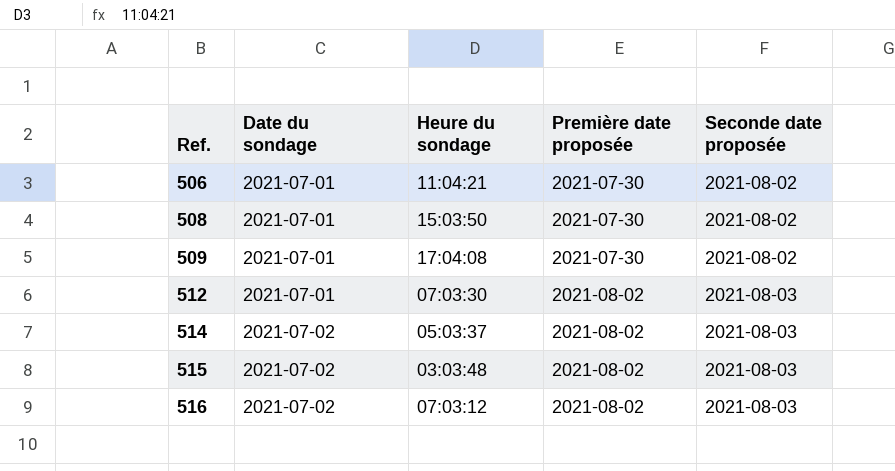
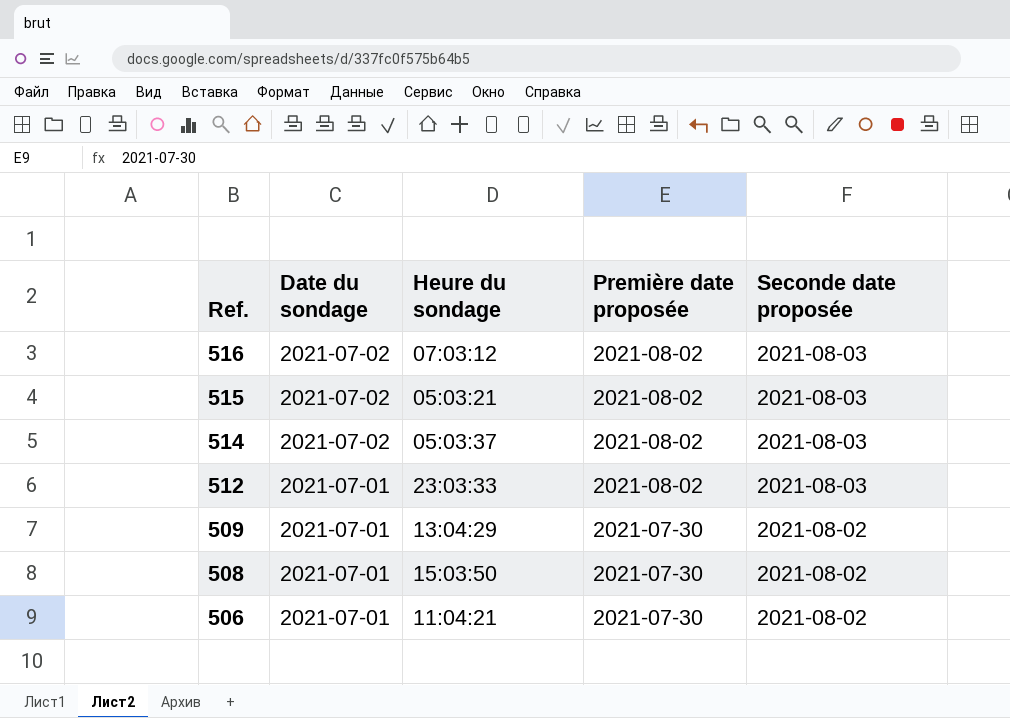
row order: Ref. ascending -> Ref. descending
515 | Heure du sondage: 03:03:48 -> 05:03:21
512 | Heure du sondage: 07:03:30 -> 23:03:33
509 | Heure du sondage: 17:04:08 -> 13:04:29

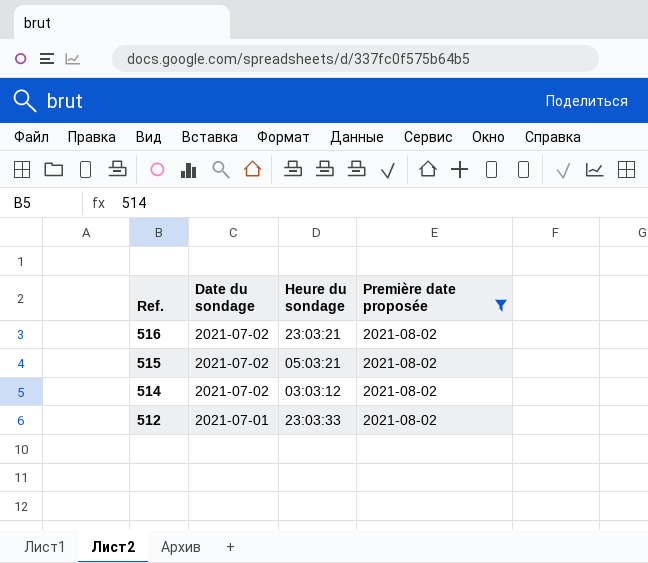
filter: none -> Première date proposée = 2021-08-02
column Seconde date proposée | position: 5 -> none
516 | Heure du sondage: 07:03:12 -> 23:03:21
514 | Heure du sondage: 05:03:37 -> 03:03:12

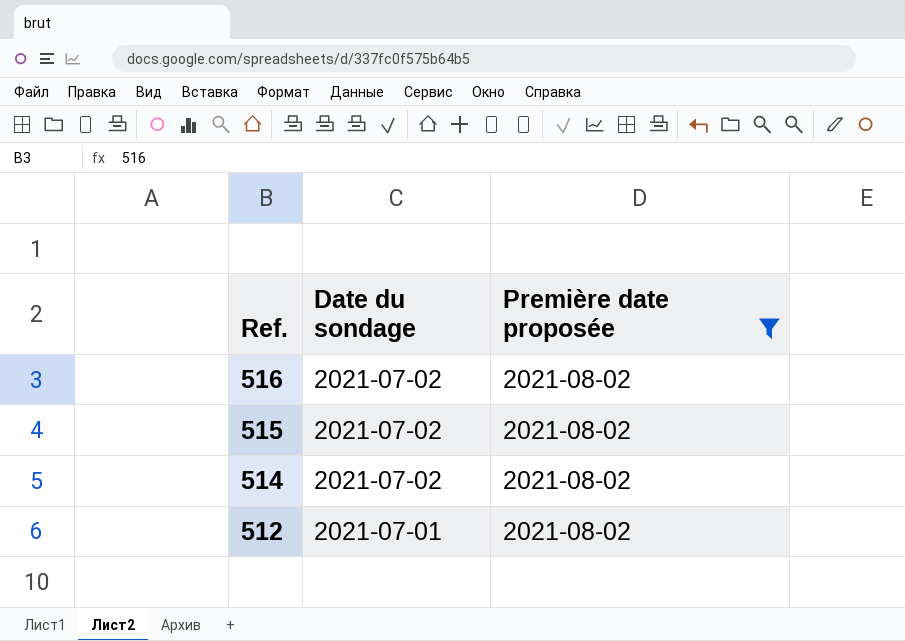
column Heure du sondage | position: 3 -> none

